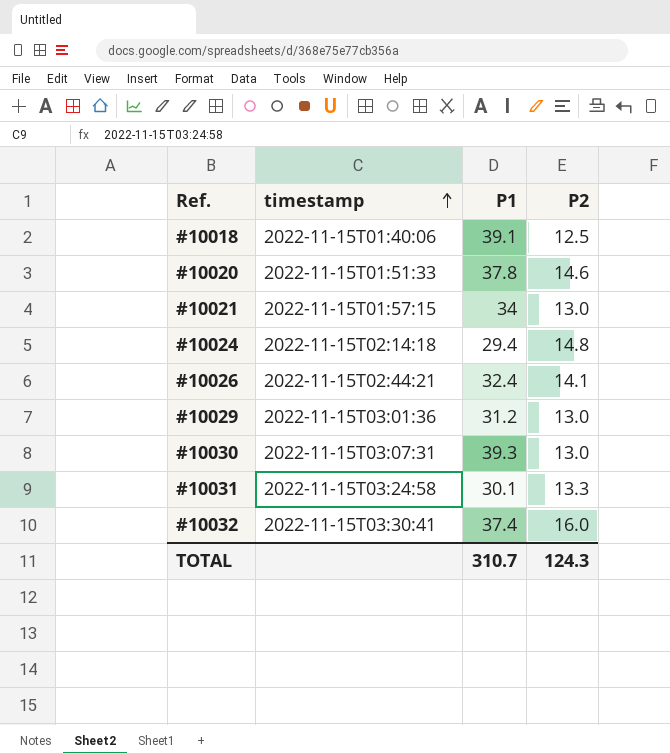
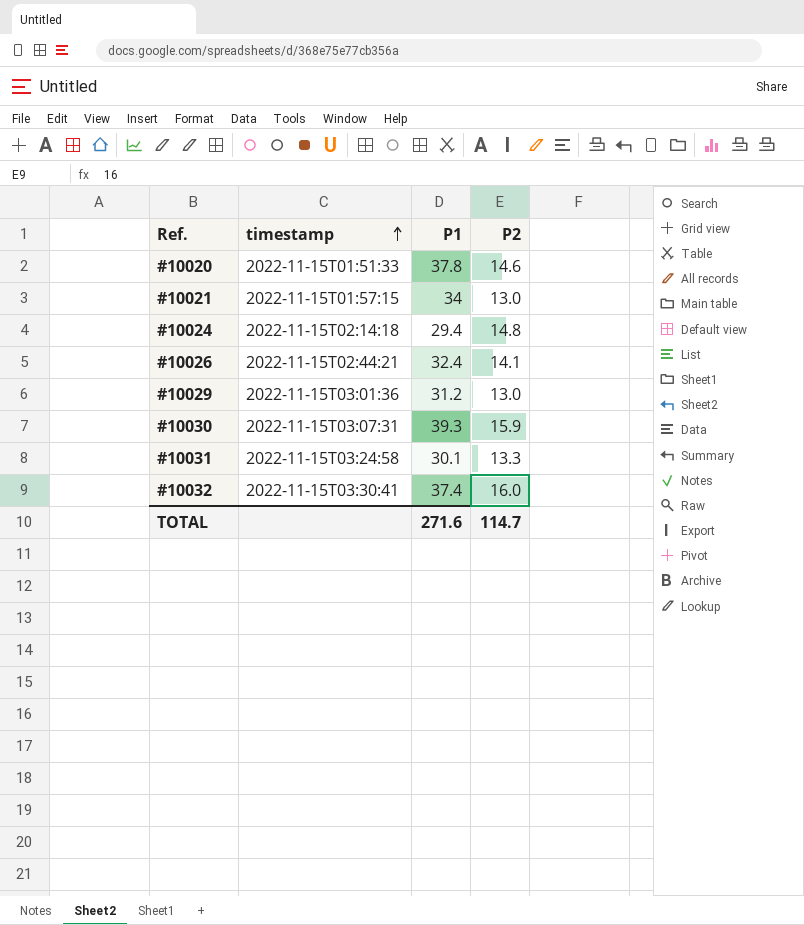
row #10018: 2022-11-15T01:40:06 | 39.1 | 12.5 -> none
#10030 | P2: 13.0 -> 15.9
TOTAL | P1: 310.7 -> 271.6
TOTAL | P2: 124.3 -> 114.7

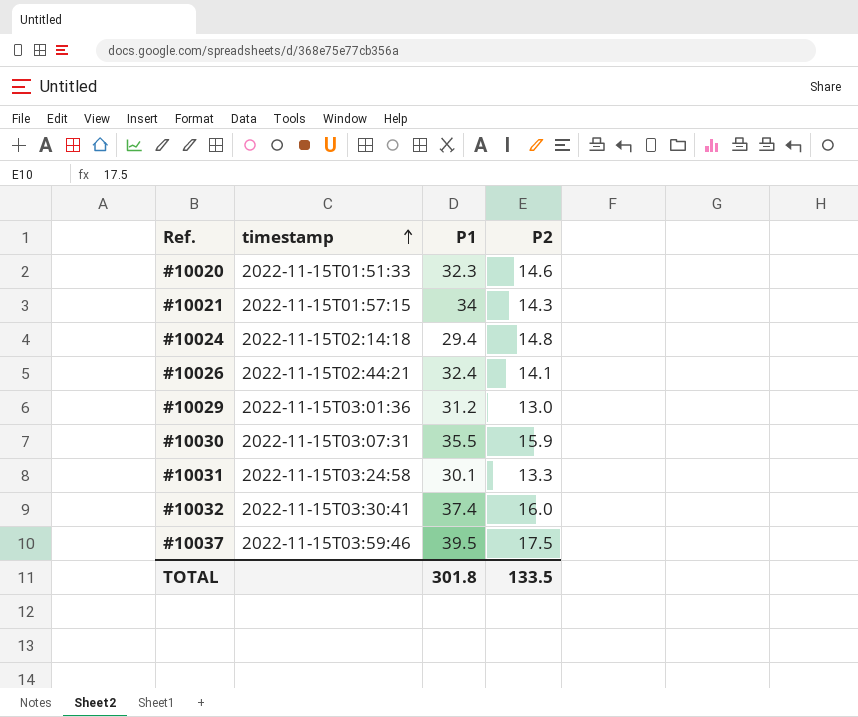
#10020 | P1: 37.8 -> 32.3
#10021 | P2: 13.0 -> 14.3
#10030 | P1: 39.3 -> 35.5
row #10037: none -> 2022-11-15T03:59:46 | 39.5 | 17.5
TOTAL | P1: 271.6 -> 301.8
TOTAL | P2: 114.7 -> 133.5

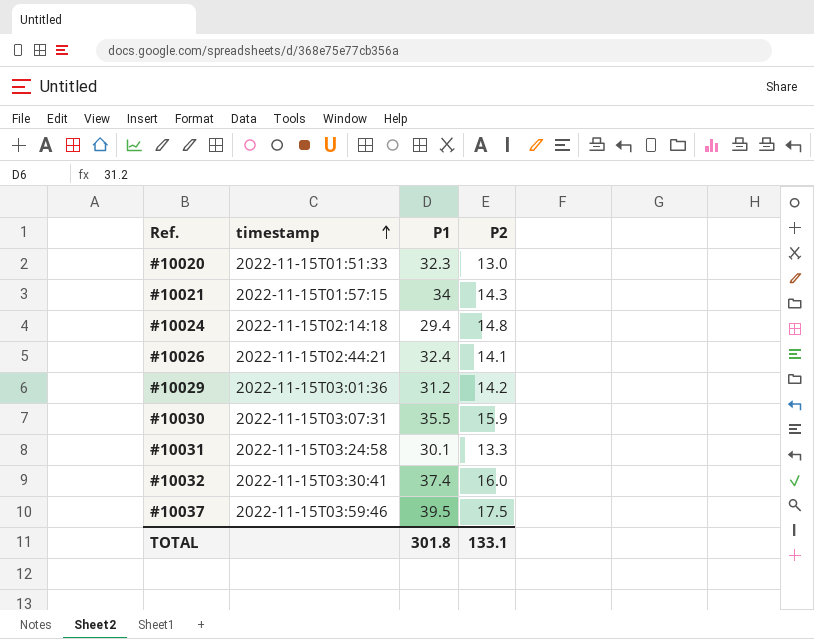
#10020 | P2: 14.6 -> 13.0
#10029 | P2: 13.0 -> 14.2
TOTAL | P2: 133.5 -> 133.1

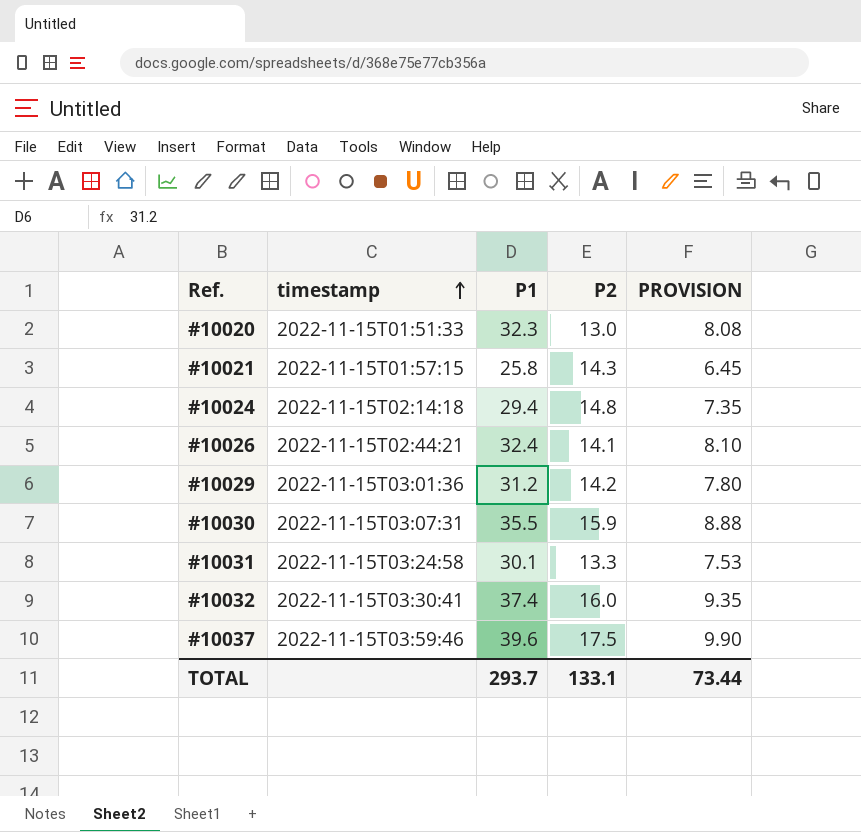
column PROVISION | formula: none -> [P1] * 0.25
#10021 | P1: 34 -> 25.8
#10037 | P1: 39.5 -> 39.6
TOTAL | P1: 301.8 -> 293.7

